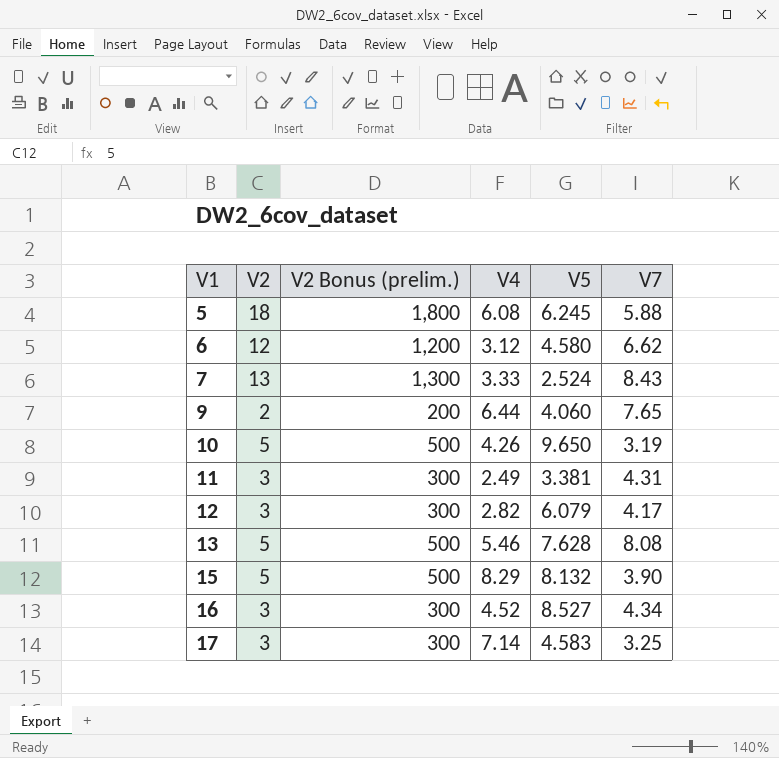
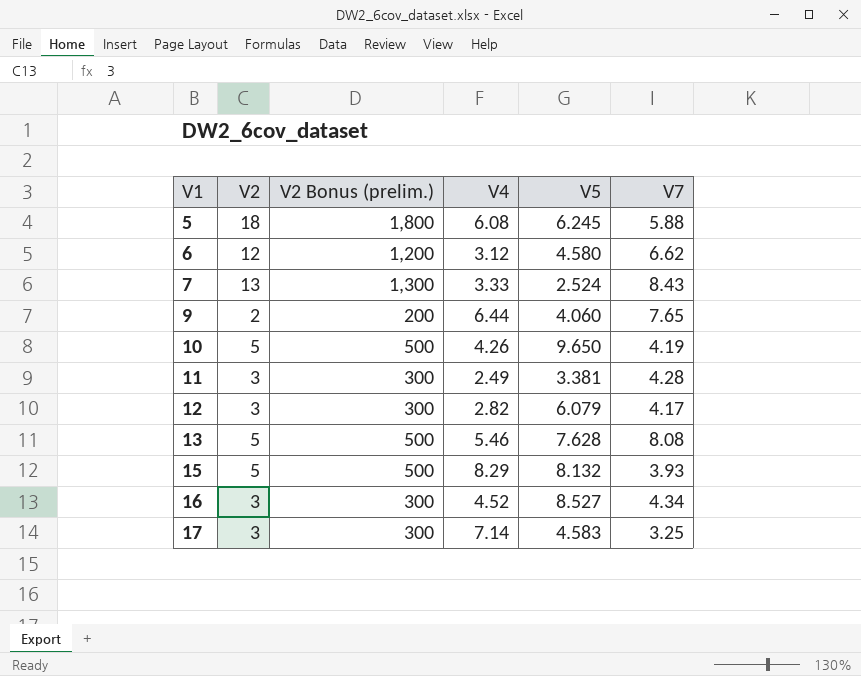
10 | V7: 3.19 -> 4.19
11 | V7: 4.31 -> 4.28
15 | V7: 3.90 -> 3.93

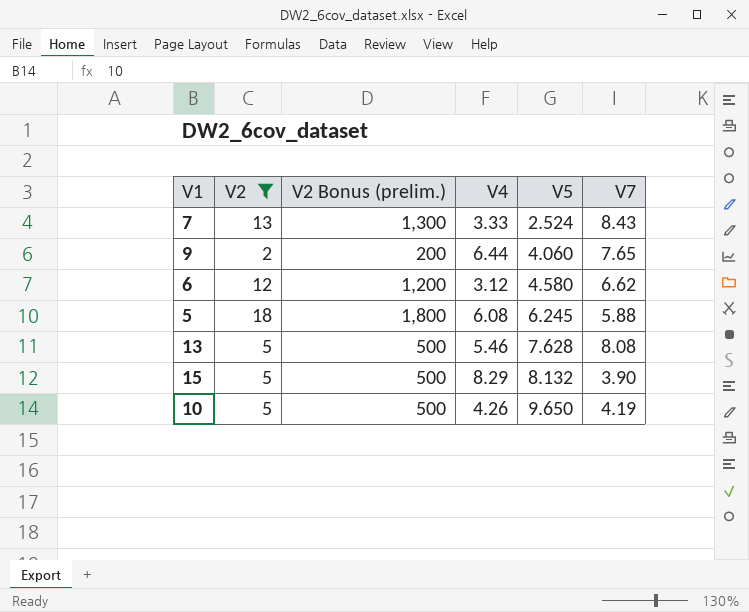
filter: none -> V2 != 3
row order: V1 ascending -> V5 ascending
15 | V7: 3.93 -> 3.90

